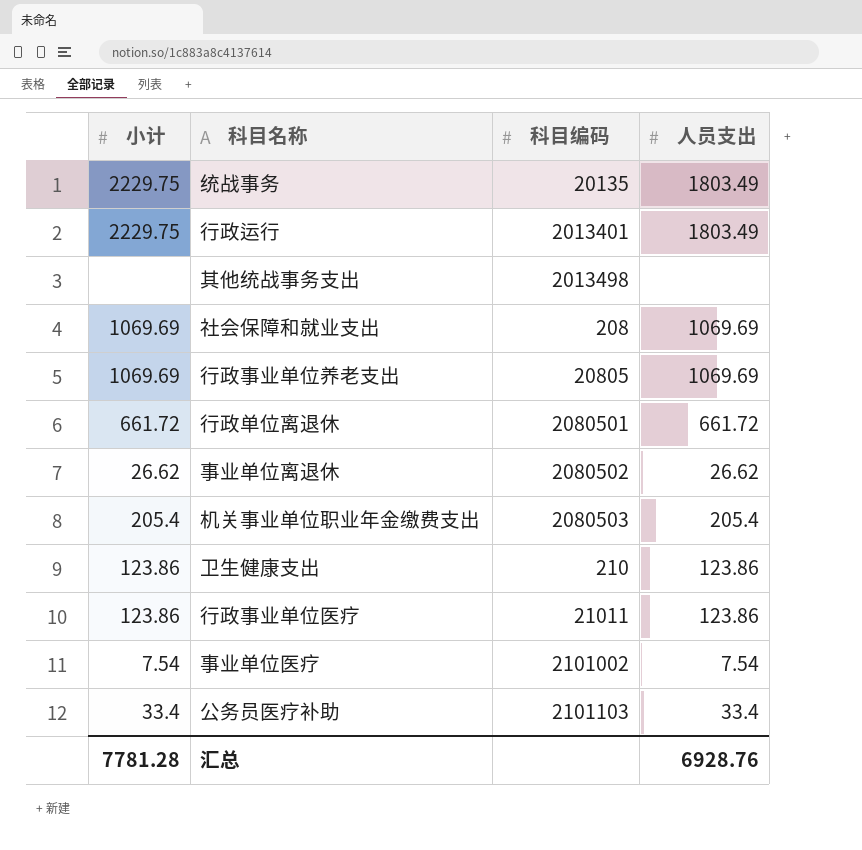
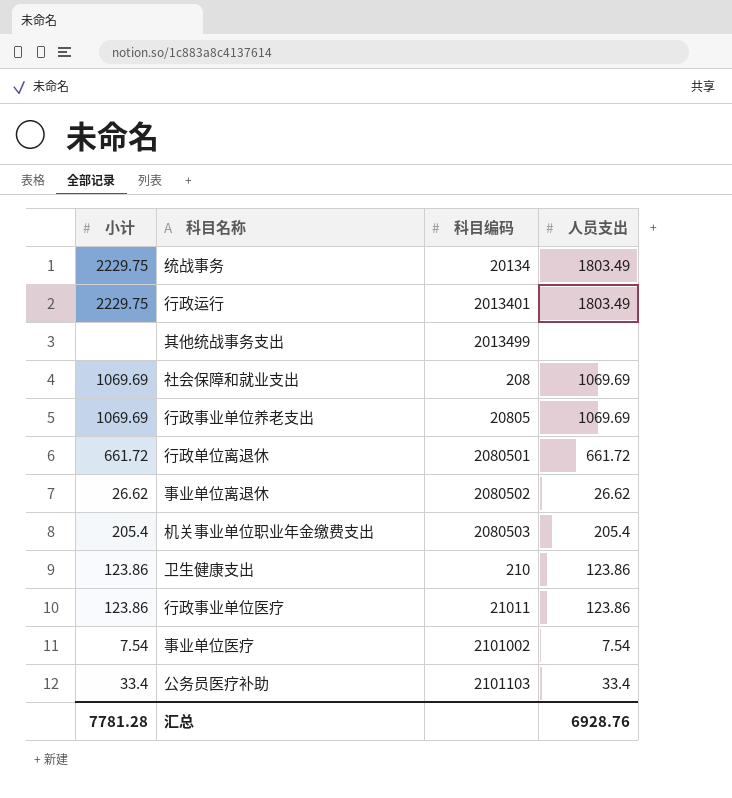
统战事务 | 科目编码: 20135 -> 20134
其他统战事务支出 | 科目编码: 2013498 -> 2013499

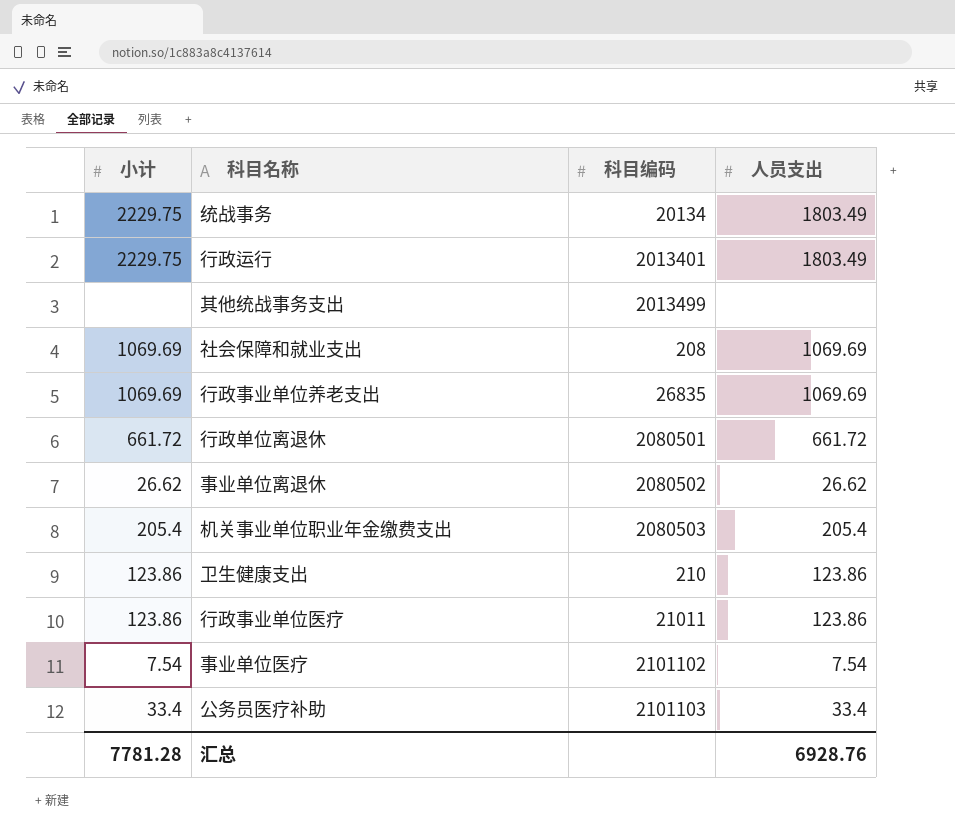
行政事业单位养老支出 | 科目编码: 20805 -> 26835
事业单位医疗 | 科目编码: 2101002 -> 2101102

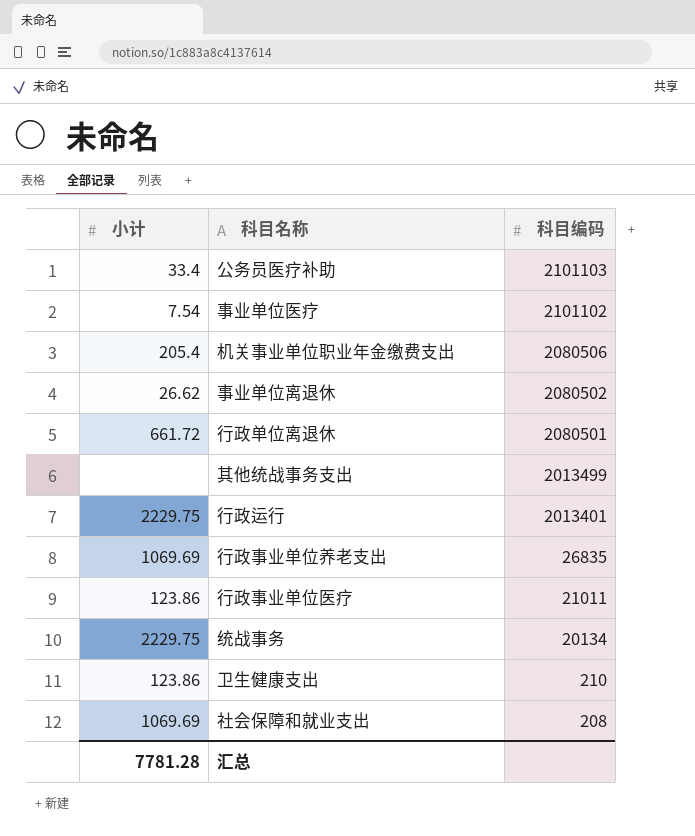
row order: none -> 科目编码 descending
column 人员支出 | position: 4 -> none
机关事业单位职业年金缴费支出 | 科目编码: 2080503 -> 2080506

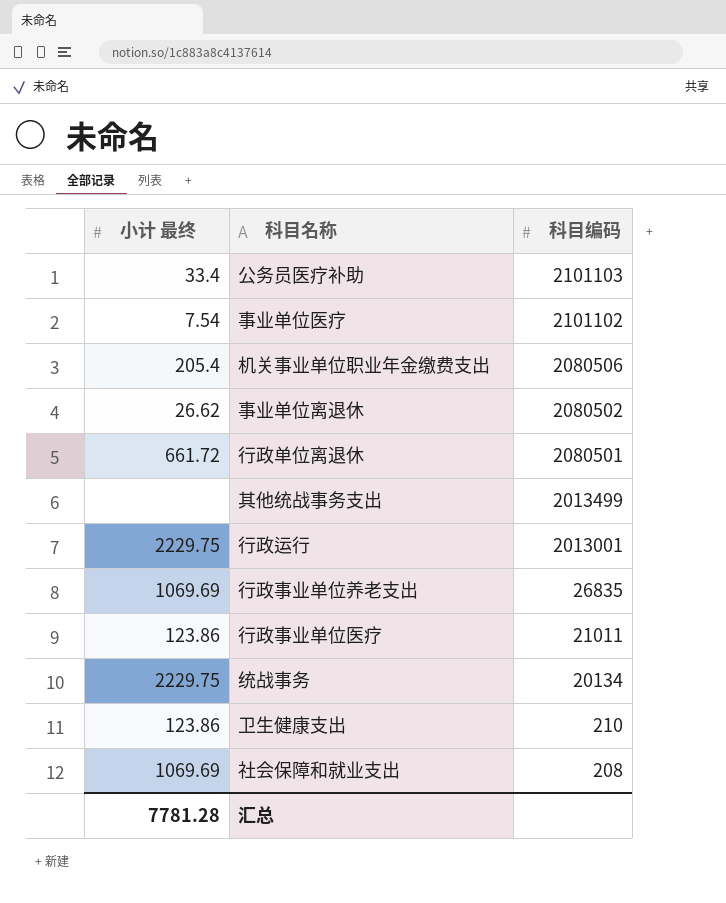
column name: 小计 -> 小计 最终
行政运行 | 科目编码: 2013401 -> 2013001

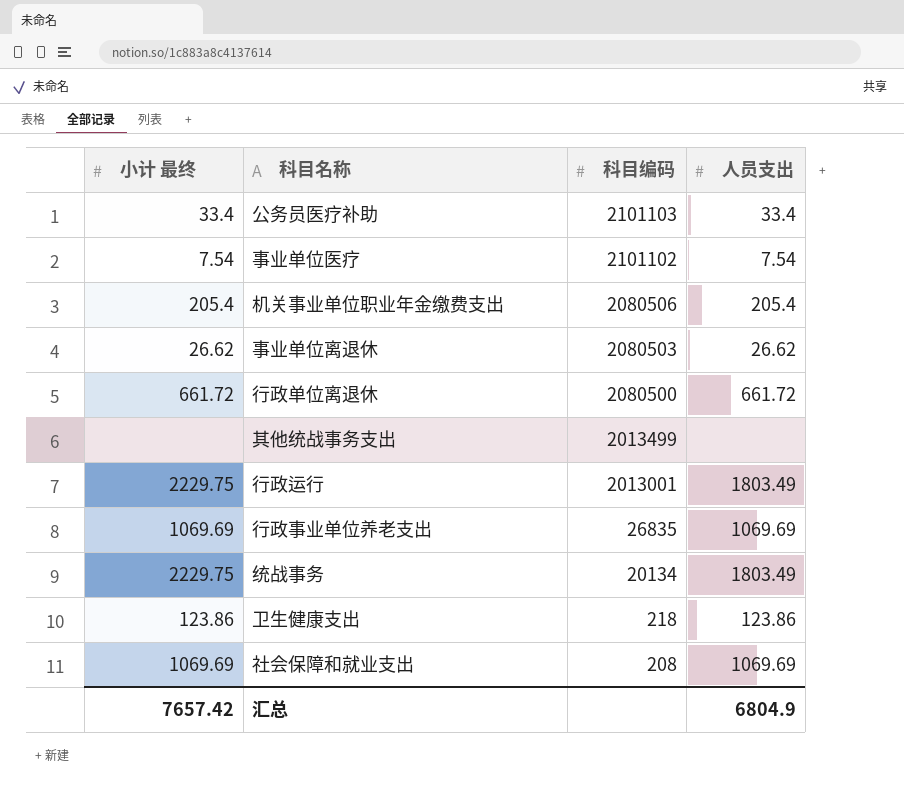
column 人员支出 | position: none -> 4
row 行政事业单位医疗: 123.86 | 21011 -> none
事业单位离退休 | 科目编码: 2080502 -> 2080503
行政单位离退休 | 科目编码: 2080501 -> 2080500
卫生健康支出 | 科目编码: 210 -> 218
汇总 | 小计 最终: 7781.28 -> 7657.42

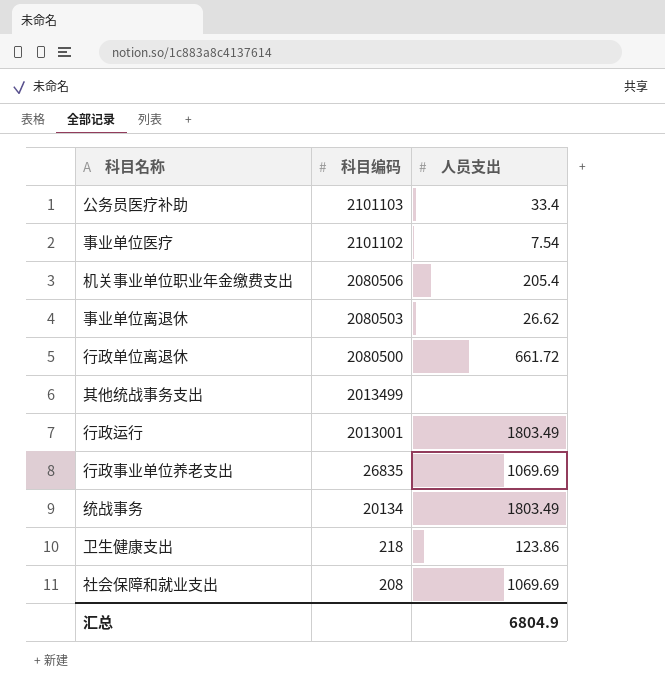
column 小计 最终 | position: 1 -> none

